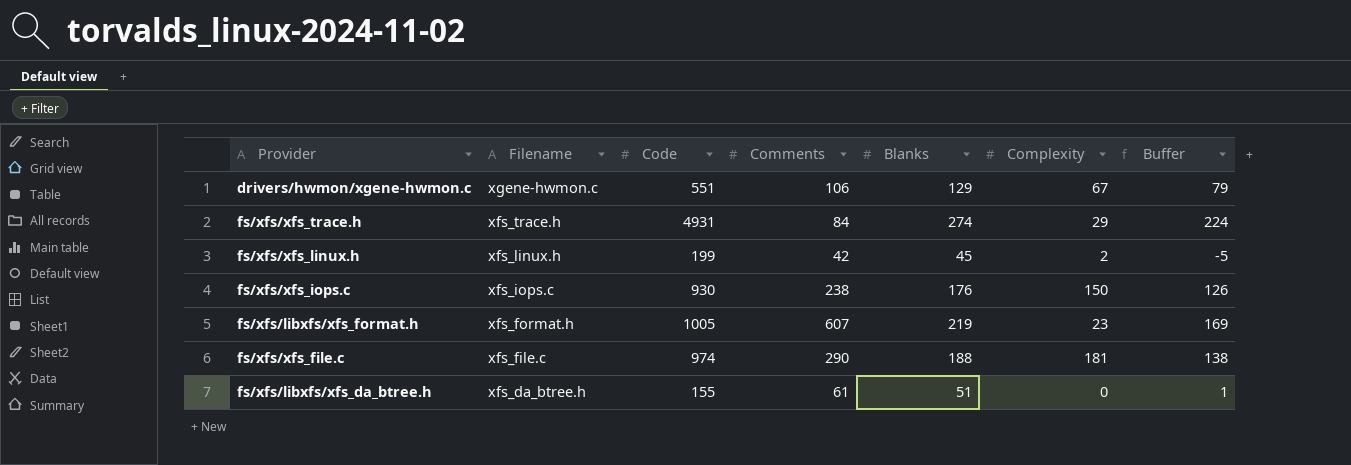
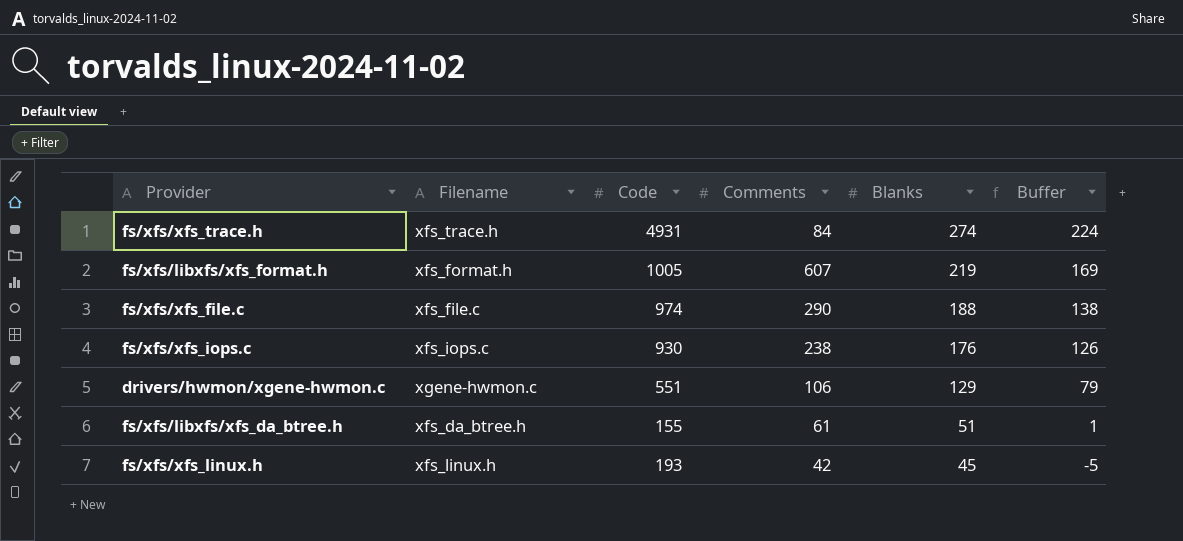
row order: Filename descending -> Blanks descending
column Complexity | position: 6 -> none
fs/xfs/xfs_linux.h | Code: 199 -> 193

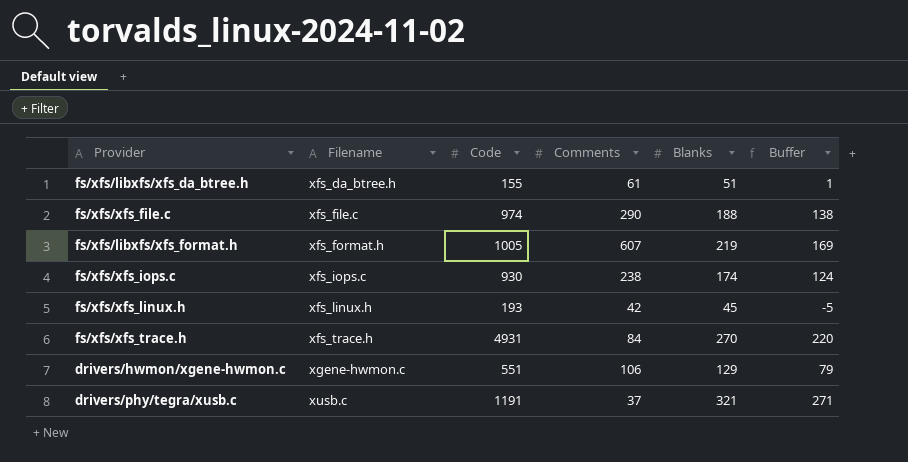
row order: Blanks descending -> Filename ascending
fs/xfs/xfs_iops.c | Blanks: 176 -> 174
fs/xfs/xfs_iops.c | Buffer: 126 -> 124
fs/xfs/xfs_trace.h | Blanks: 274 -> 270
fs/xfs/xfs_trace.h | Buffer: 224 -> 220
row drivers/phy/tegra/xusb.c: none -> xusb.c | 1191 | 37 | 321 | 271

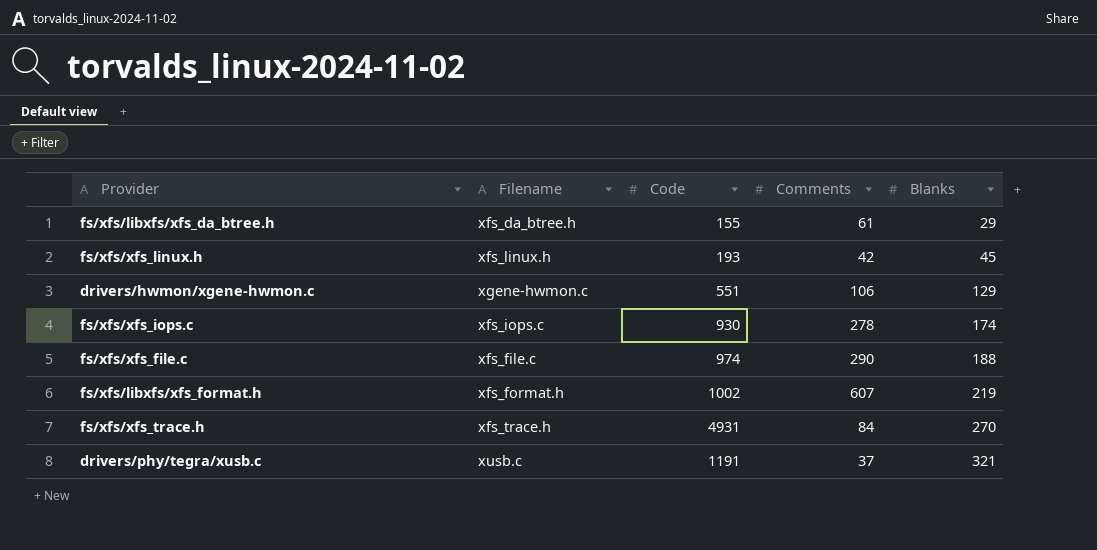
row order: Filename ascending -> Blanks ascending
column Buffer | formula: [Blanks] - 50 -> none
fs/xfs/libxfs/xfs_da_btree.h | Blanks: 51 -> 29
fs/xfs/xfs_iops.c | Comments: 238 -> 278
fs/xfs/libxfs/xfs_format.h | Code: 1005 -> 1002

